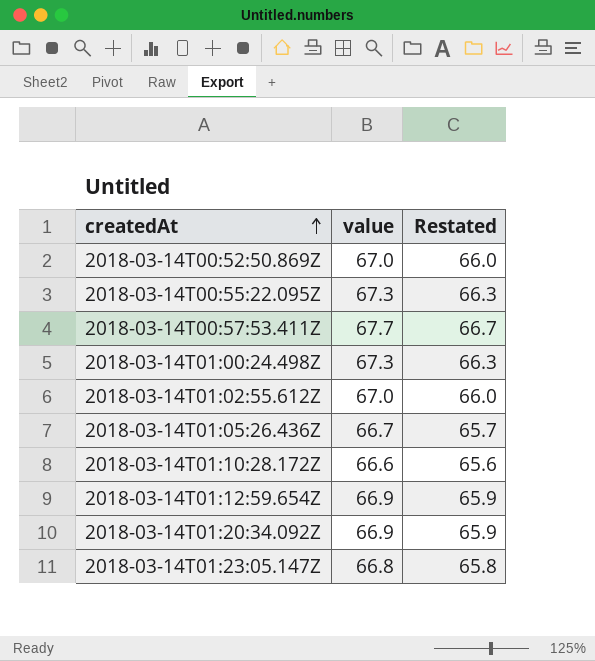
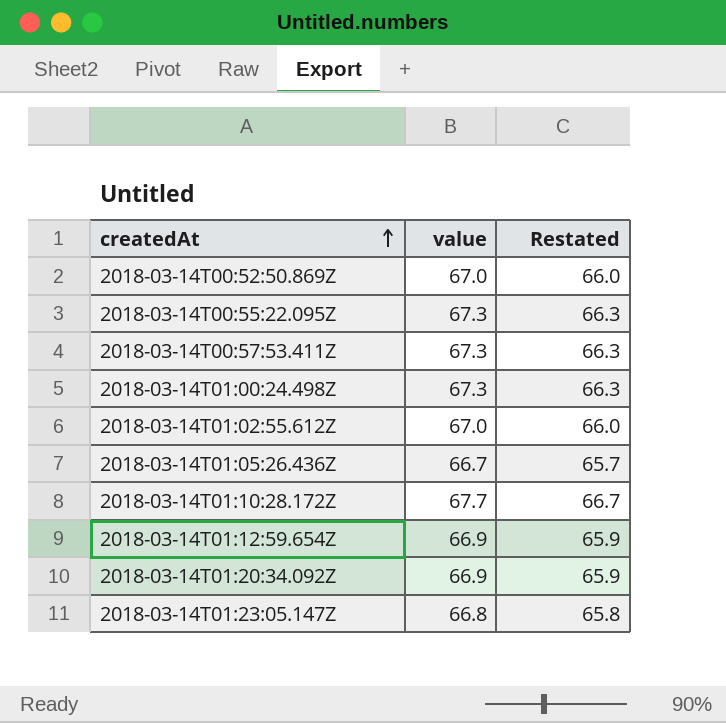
2018-03-14T00:57:53.411Z | value: 67.7 -> 67.3
2018-03-14T00:57:53.411Z | Restated: 66.7 -> 66.3
2018-03-14T01:10:28.172Z | value: 66.6 -> 67.7
2018-03-14T01:10:28.172Z | Restated: 65.6 -> 66.7

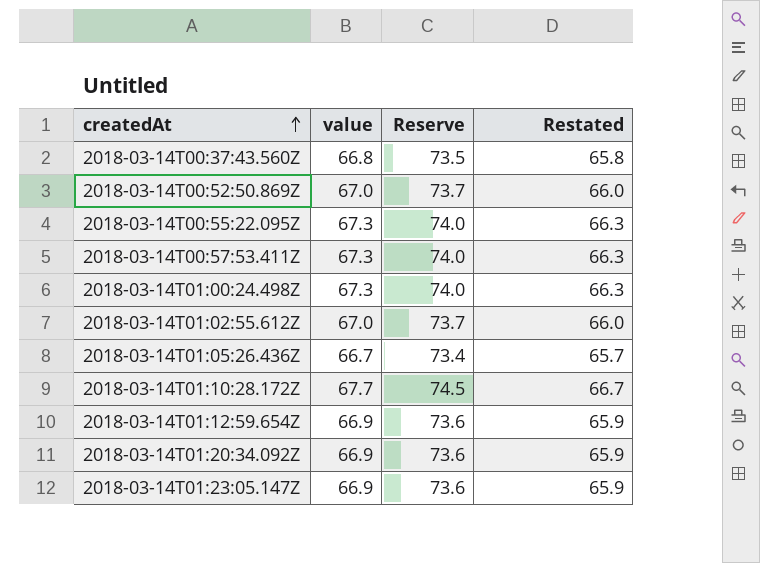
column Reserve | formula: none -> [value] * 1.1
row 2018-03-14T00:37:43.560Z: none -> 66.8 | 73.5 | 65.8
2018-03-14T01:23:05.147Z | value: 66.8 -> 66.9
2018-03-14T01:23:05.147Z | Restated: 65.8 -> 65.9

